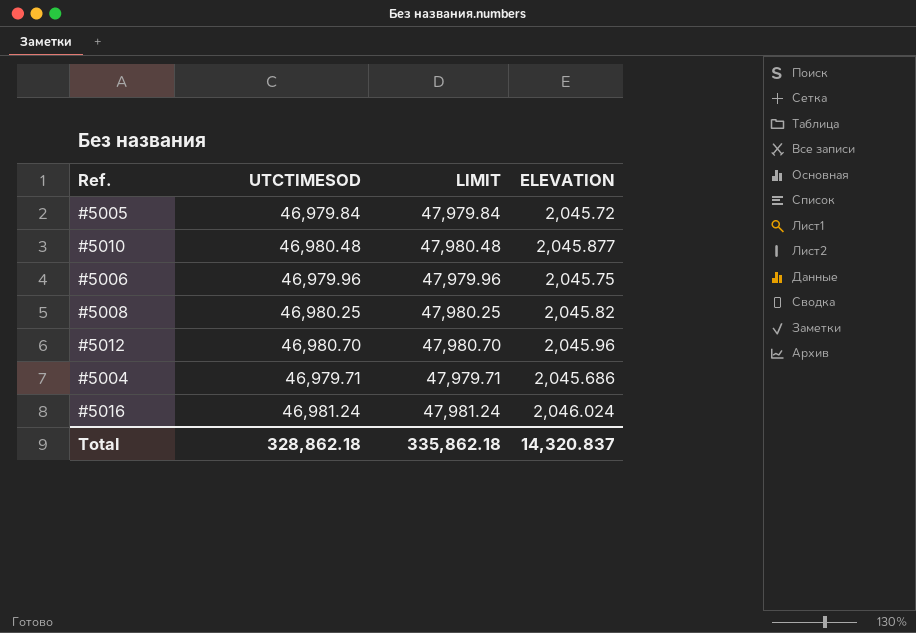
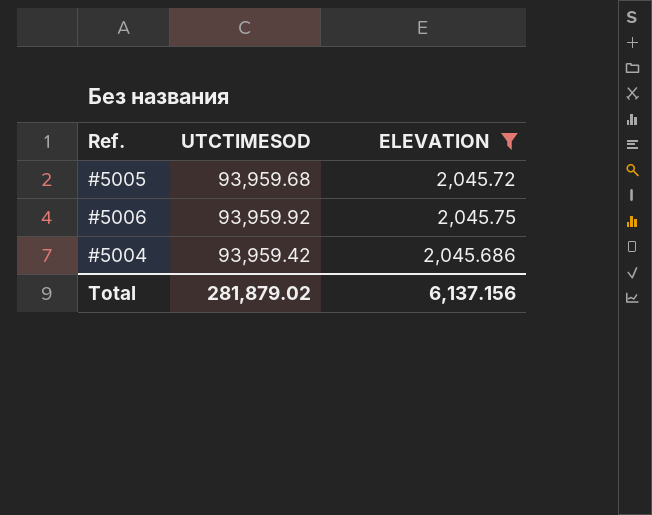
filter: none -> ELEVATION <= 2,045.75
column LIMIT | formula: [UTCTIMESOD] + 1000 -> none
#5005 | UTCTIMESOD: 46,979.84 -> 93,959.68
#5006 | UTCTIMESOD: 46,979.96 -> 93,959.92
#5004 | UTCTIMESOD: 46,979.71 -> 93,959.42
Total | UTCTIMESOD: 328,862.18 -> 281,879.02
Total | ELEVATION: 14,320.837 -> 6,137.156

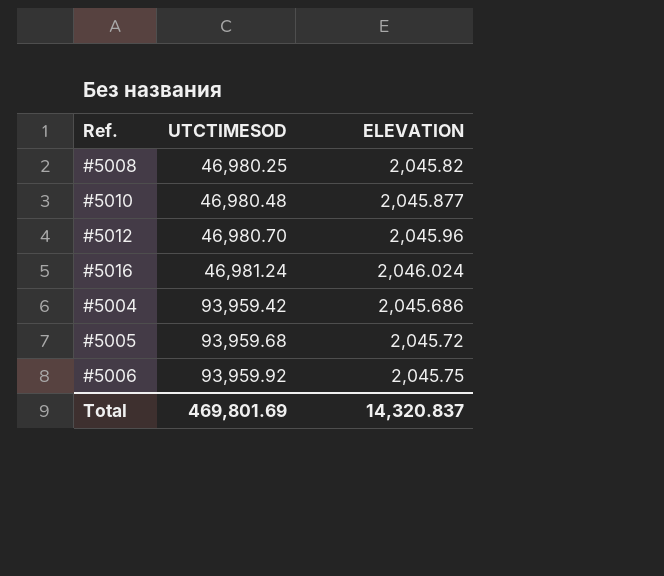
filter: ELEVATION <= 2,045.75 -> none
row order: none -> UTCTIMESOD ascending
Total | UTCTIMESOD: 281,879.02 -> 469,801.69
Total | ELEVATION: 6,137.156 -> 14,320.837

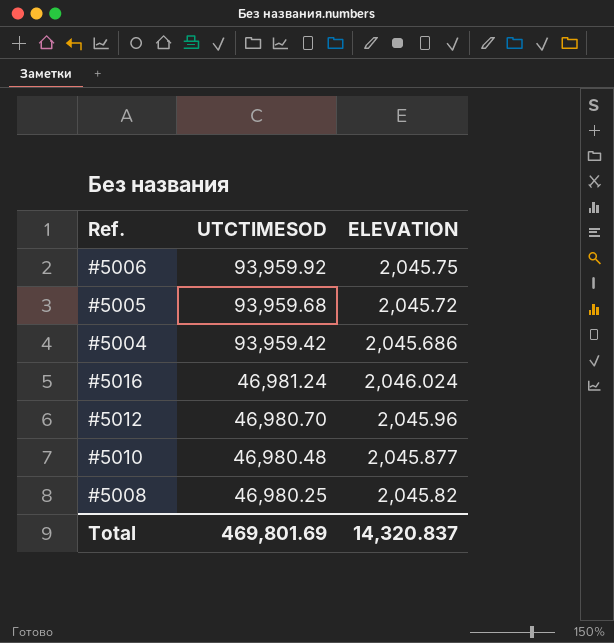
row order: UTCTIMESOD ascending -> UTCTIMESOD descending

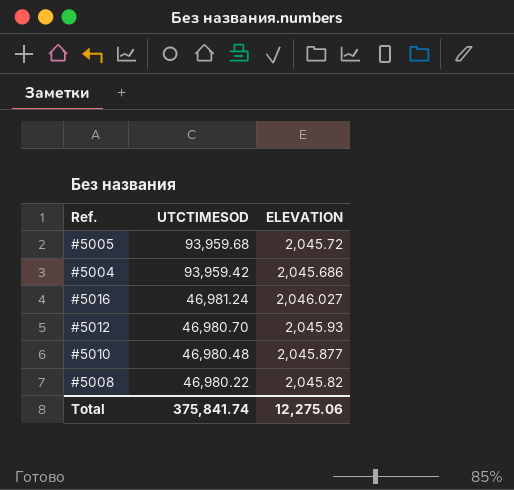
row #5006: 93,959.92 | 2,045.75 -> none
#5016 | ELEVATION: 2,046.024 -> 2,046.027
#5012 | ELEVATION: 2,045.96 -> 2,045.93
#5008 | UTCTIMESOD: 46,980.25 -> 46,980.22
Total | UTCTIMESOD: 469,801.69 -> 375,841.74
Total | ELEVATION: 14,320.837 -> 12,275.06

